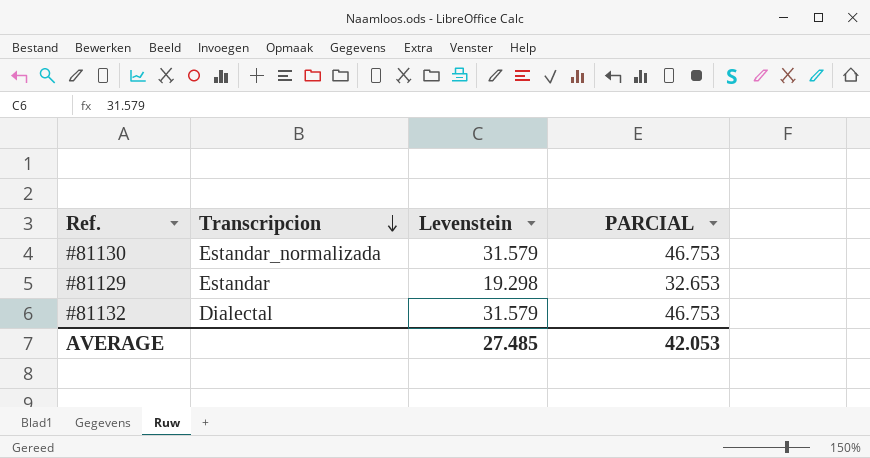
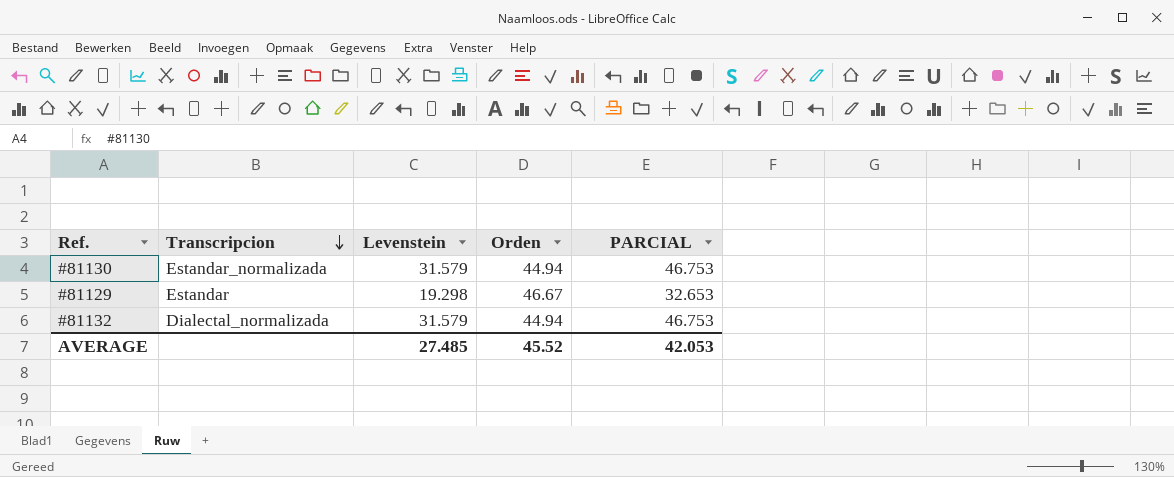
column Orden | position: none -> 4
#81132 | Transcripcion: Dialectal -> Dialectal_normalizada

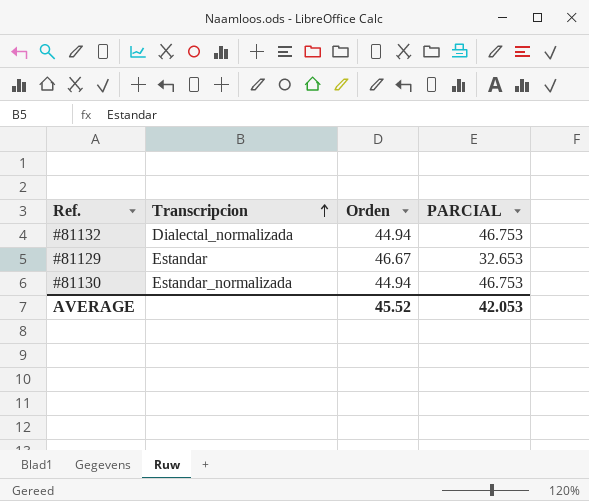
row order: Transcripcion descending -> Transcripcion ascending
column Levenstein | position: 3 -> none

